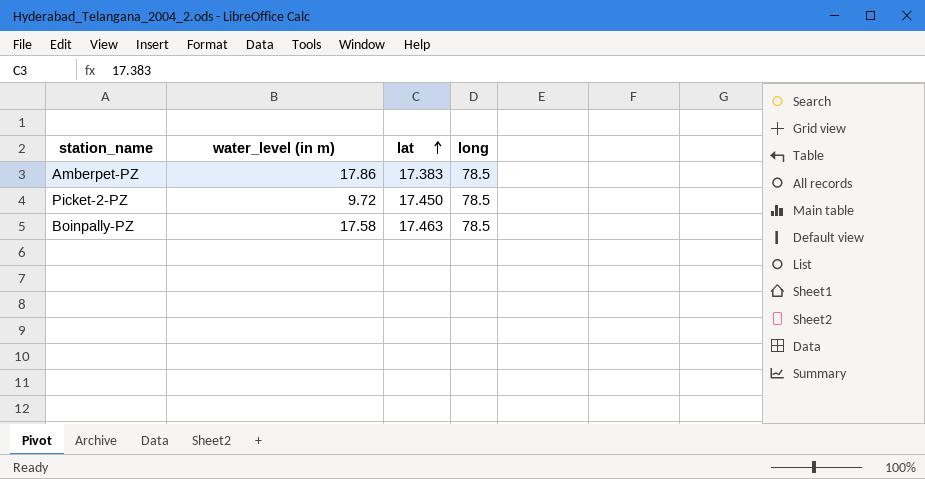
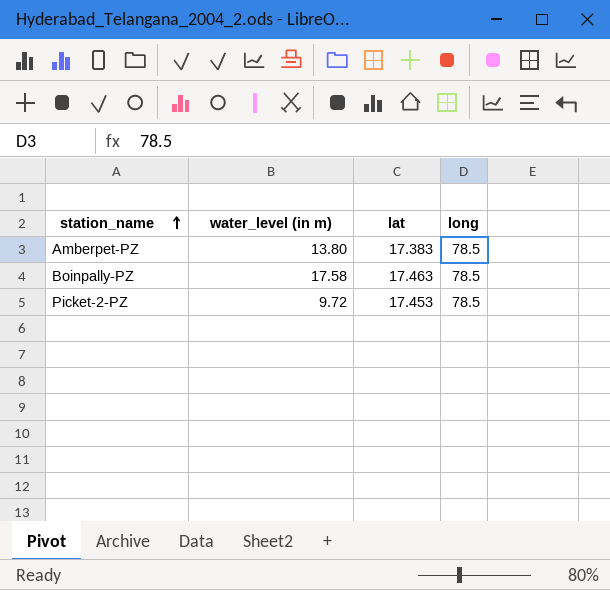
row order: lat ascending -> station_name ascending
Amberpet-PZ | water_level (in m): 17.86 -> 13.80
Picket-2-PZ | lat: 17.450 -> 17.453

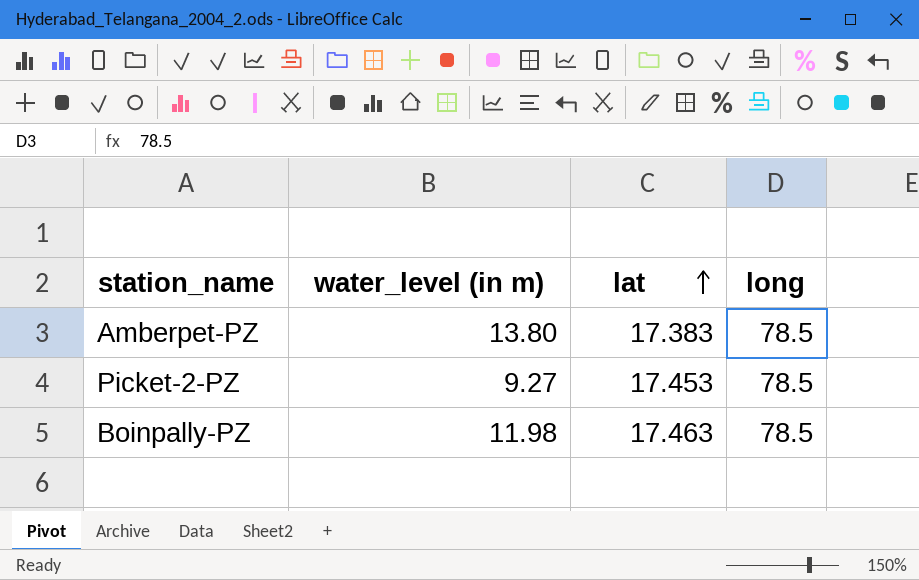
row order: station_name ascending -> lat ascending
Picket-2-PZ | water_level (in m): 9.72 -> 9.27
Boinpally-PZ | water_level (in m): 17.58 -> 11.98

